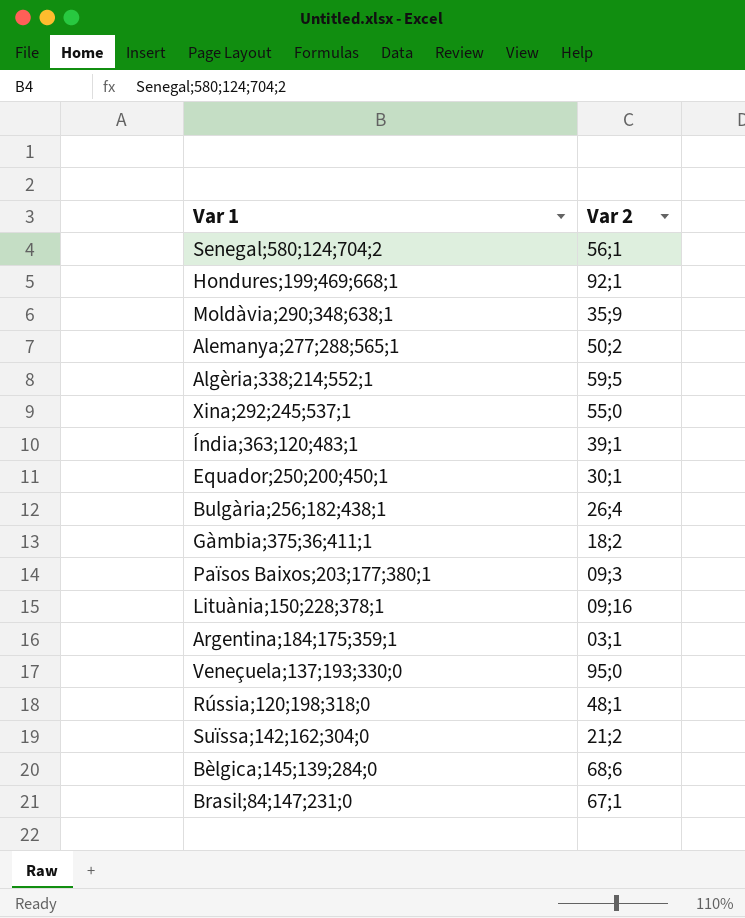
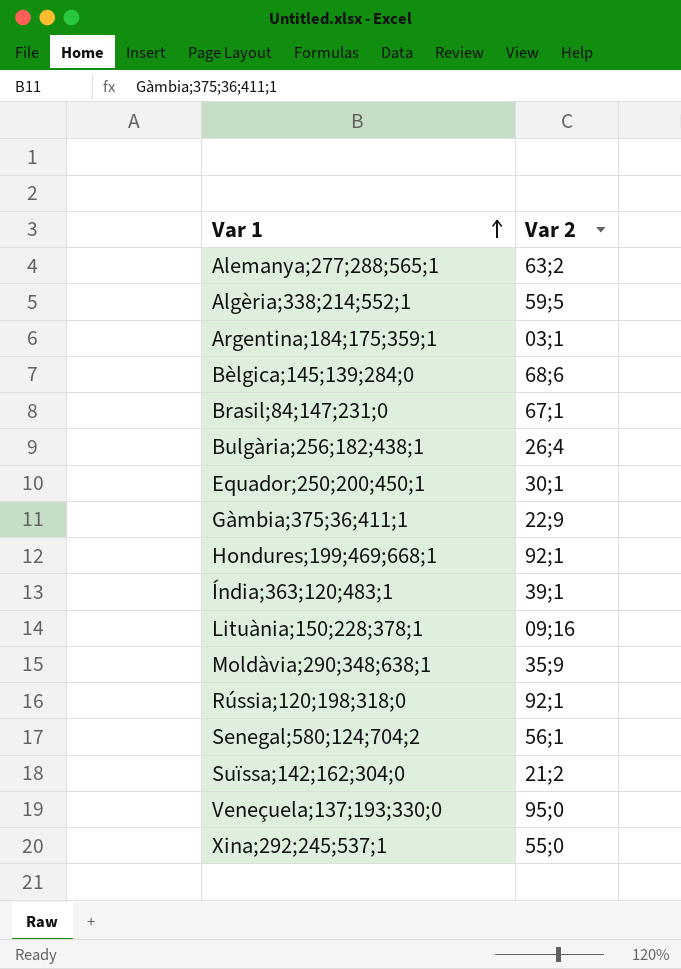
row order: none -> Var 1 ascending
row Països Baixos;203;177;380;1: 09;3 -> none
Alemanya;277;288;565;1 | Var 2: 50;2 -> 63;2
Gàmbia;375;36;411;1 | Var 2: 18;2 -> 22;9
Rússia;120;198;318;0 | Var 2: 48;1 -> 92;1

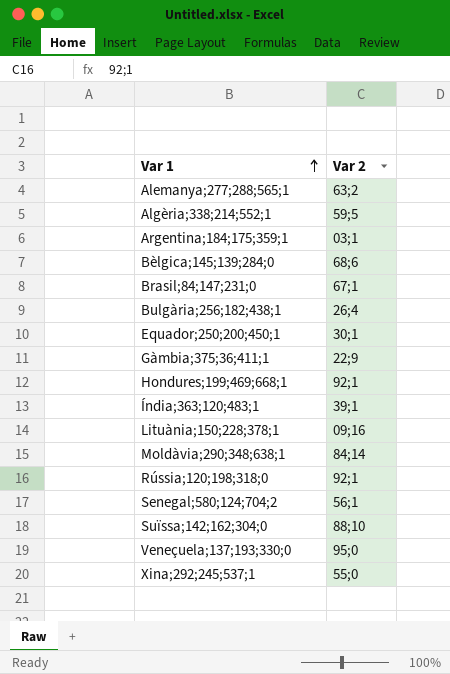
Moldàvia;290;348;638;1 | Var 2: 35;9 -> 84;14
Suïssa;142;162;304;0 | Var 2: 21;2 -> 88;10

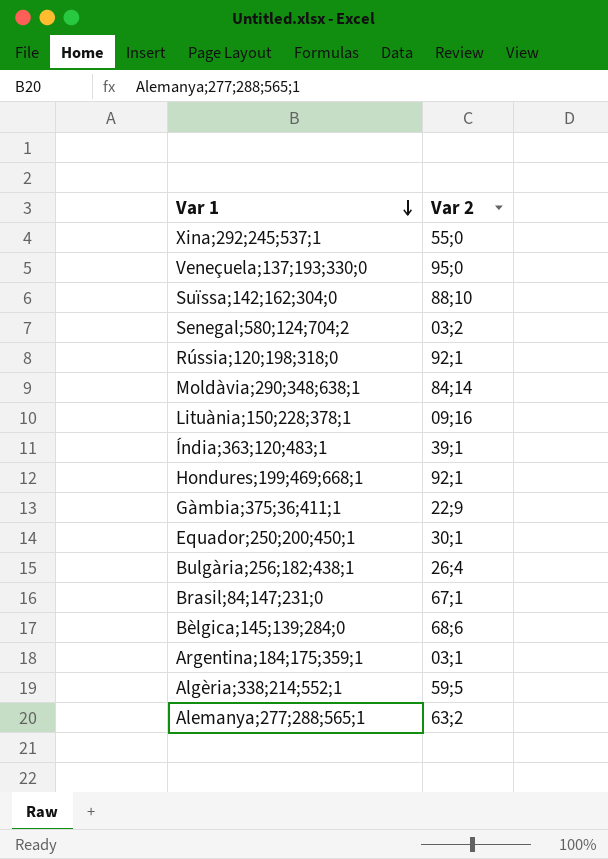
row order: Var 1 ascending -> Var 1 descending
Senegal;580;124;704;2 | Var 2: 56;1 -> 03;2

